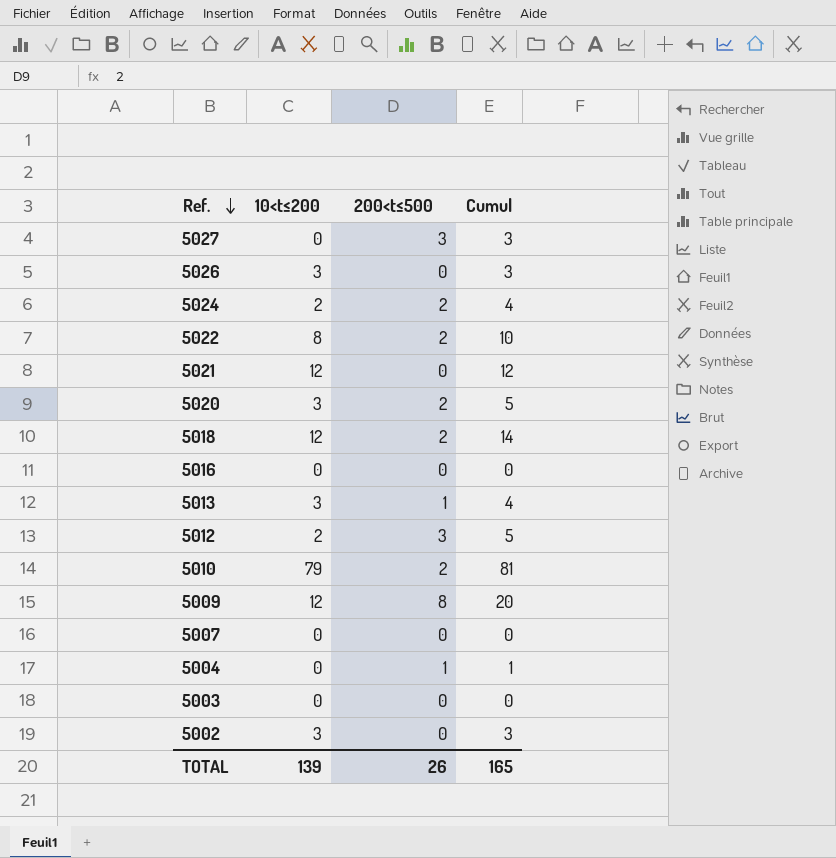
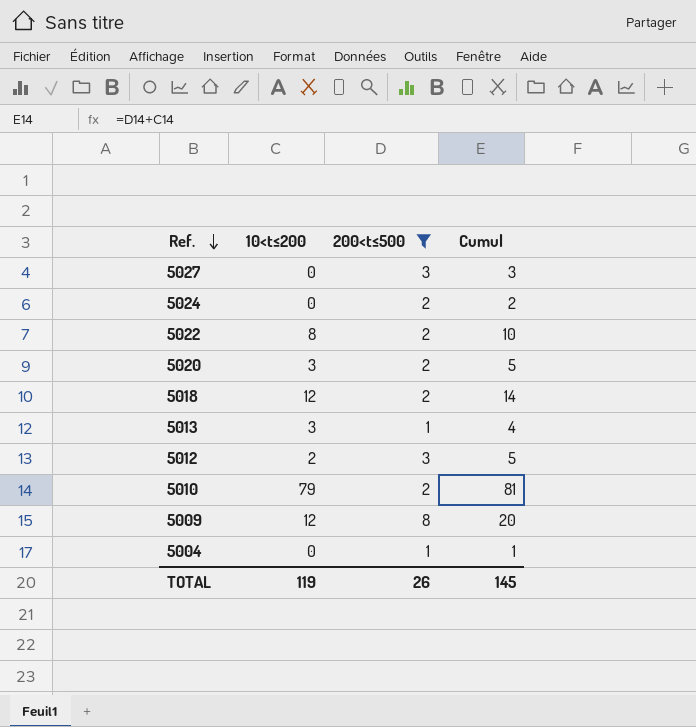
filter: none -> 200<t≤500 != 0
5024 | 10<t≤200: 2 -> 0
5024 | Cumul: 4 -> 2
TOTAL | 10<t≤200: 139 -> 119
TOTAL | Cumul: 165 -> 145

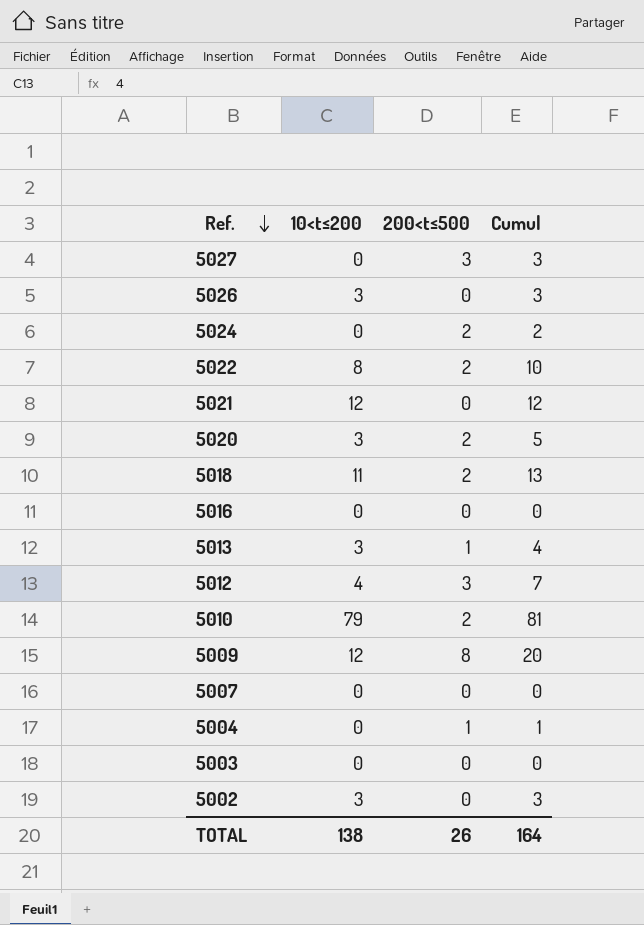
filter: 200<t≤500 != 0 -> none
5018 | 10<t≤200: 12 -> 11
5018 | Cumul: 14 -> 13
5012 | 10<t≤200: 2 -> 4
5012 | Cumul: 5 -> 7
TOTAL | 10<t≤200: 119 -> 138
TOTAL | Cumul: 145 -> 164

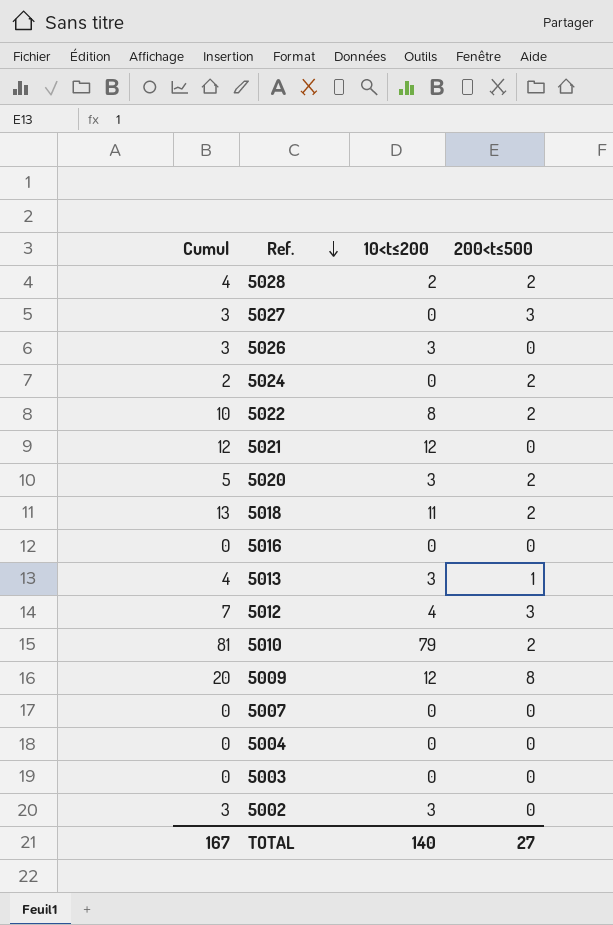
column Cumul | position: 4 -> 1
row 5028: none -> 4 | 2 | 2
5004 | Cumul: 1 -> 0
5004 | 200<t≤500: 1 -> 0
TOTAL | Cumul: 164 -> 167
TOTAL | 10<t≤200: 138 -> 140
TOTAL | 200<t≤500: 26 -> 27

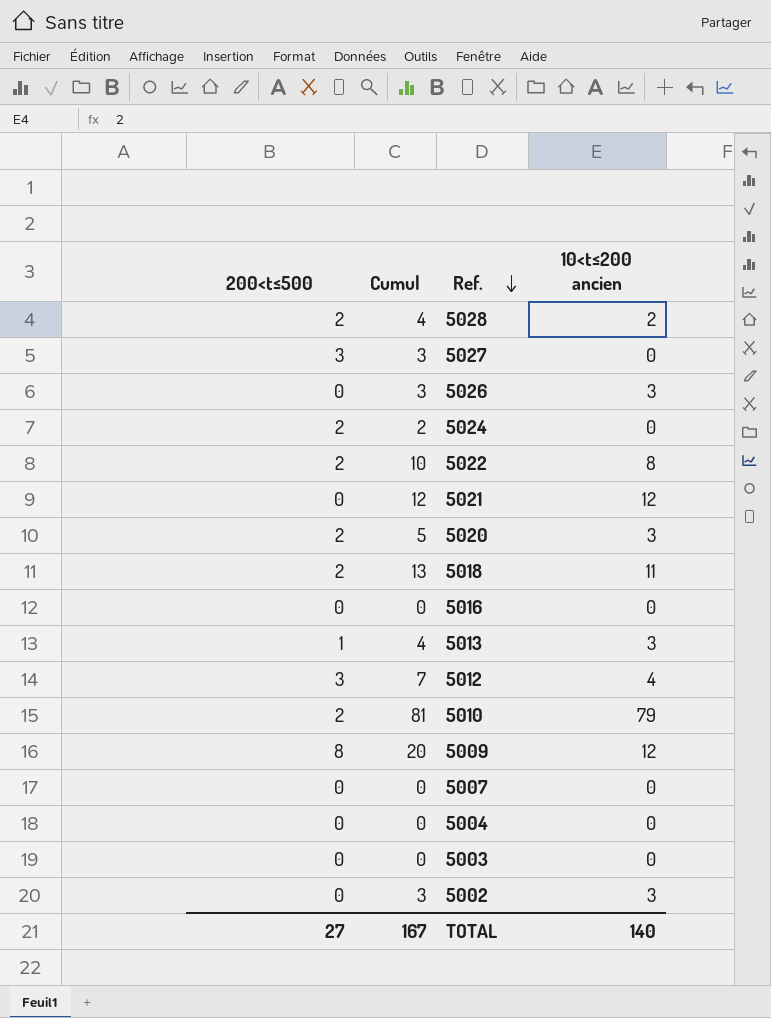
column 200<t≤500 | position: 4 -> 1
column name: 10<t≤200 -> 10<t≤200 ancien

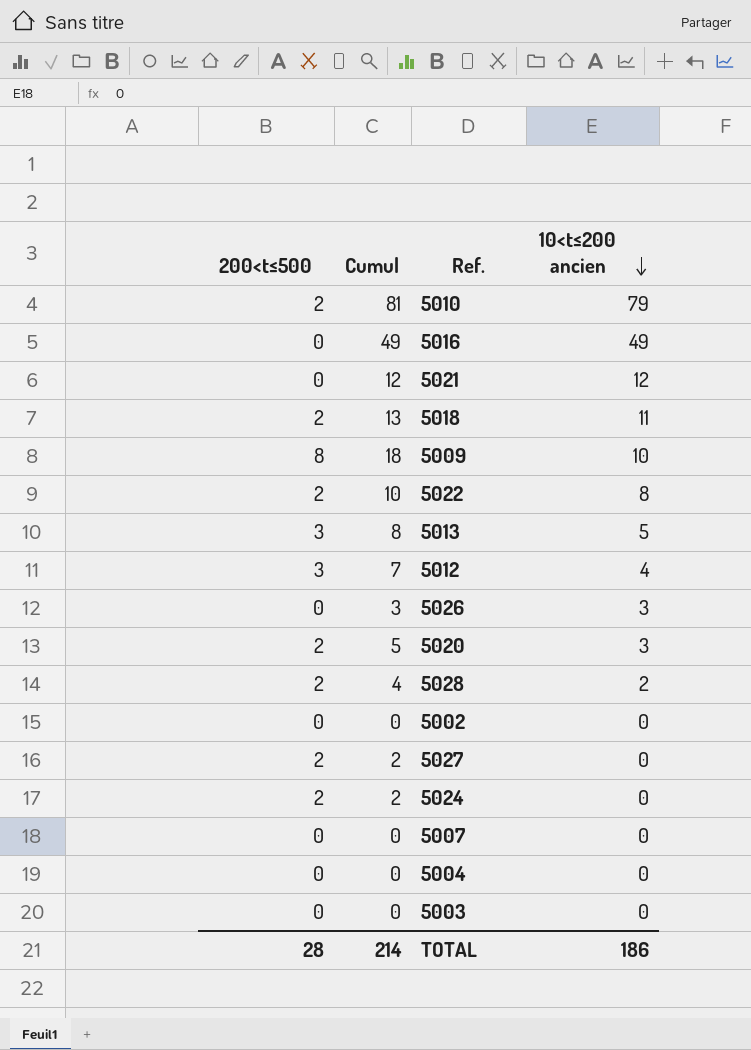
row order: Ref. descending -> 10<t≤200 ancien descending
5016 | Cumul: 0 -> 49
5016 | 10<t≤200 ancien: 0 -> 49
5009 | Cumul: 20 -> 18
5009 | 10<t≤200 ancien: 12 -> 10
5013 | 200<t≤500: 1 -> 3
5013 | Cumul: 4 -> 8
5013 | 10<t≤200 ancien: 3 -> 5
5002 | Cumul: 3 -> 0
5002 | 10<t≤200 ancien: 3 -> 0
5027 | 200<t≤500: 3 -> 2
5027 | Cumul: 3 -> 2
TOTAL | 200<t≤500: 27 -> 28
TOTAL | Cumul: 167 -> 214
TOTAL | 10<t≤200 ancien: 140 -> 186

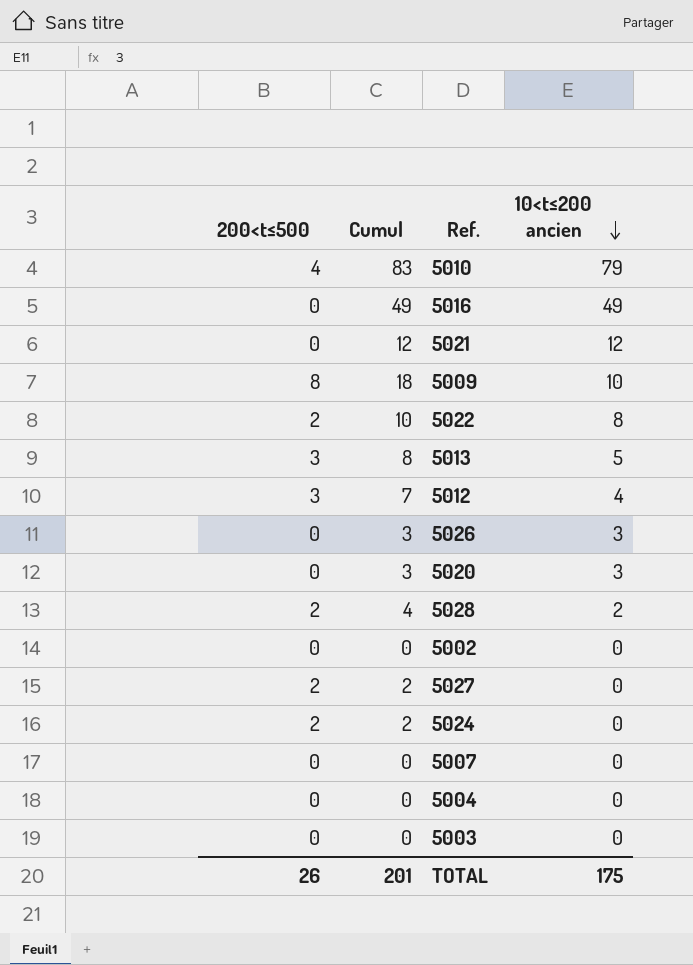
row 5018: 2 | 13 | 11 -> none
5010 | 200<t≤500: 2 -> 4
5010 | Cumul: 81 -> 83
5020 | 200<t≤500: 2 -> 0
5020 | Cumul: 5 -> 3
TOTAL | 200<t≤500: 28 -> 26
TOTAL | Cumul: 214 -> 201
TOTAL | 10<t≤200 ancien: 186 -> 175

